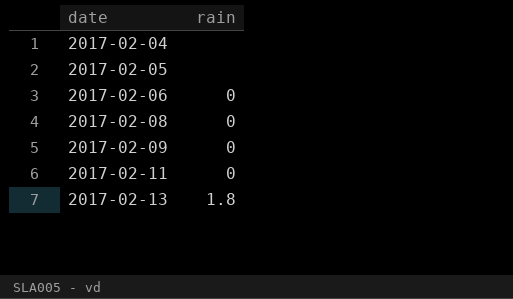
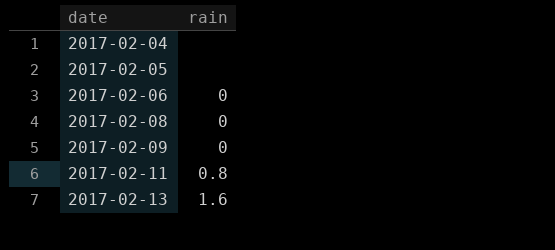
2017-02-11 | rain: 0 -> 0.8
2017-02-13 | rain: 1.8 -> 1.6

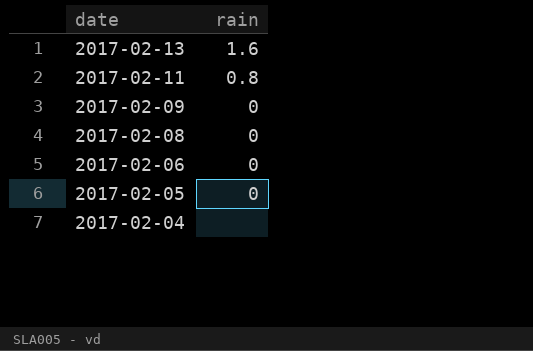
row order: date ascending -> date descending
2017-02-05 | rain: none -> 0

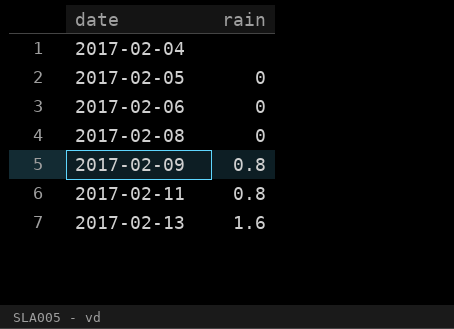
row order: date descending -> date ascending
2017-02-09 | rain: 0 -> 0.8

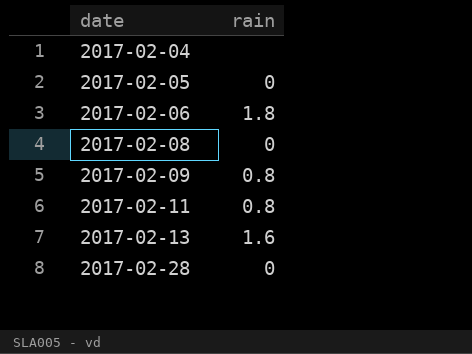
2017-02-06 | rain: 0 -> 1.8
row 2017-02-28: none -> 0

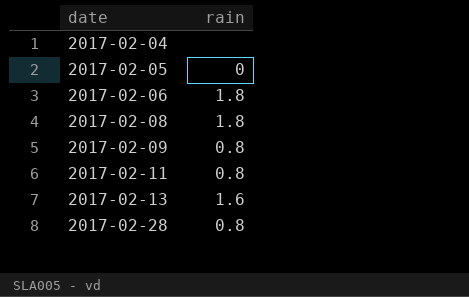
2017-02-08 | rain: 0 -> 1.8
2017-02-28 | rain: 0 -> 0.8

